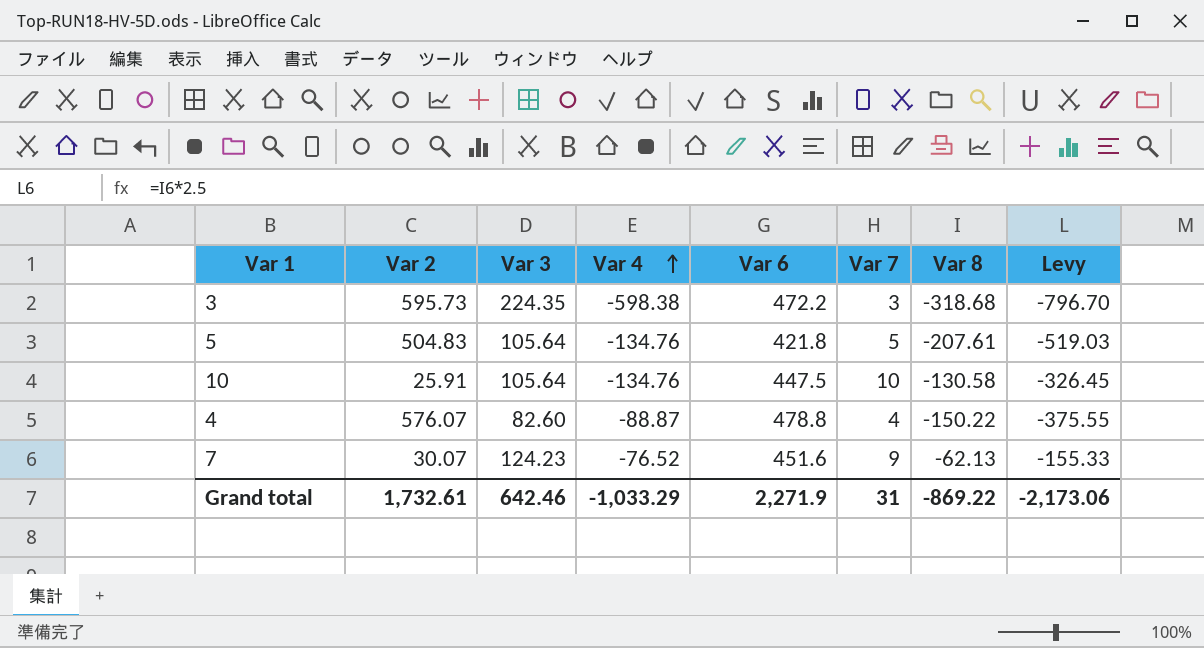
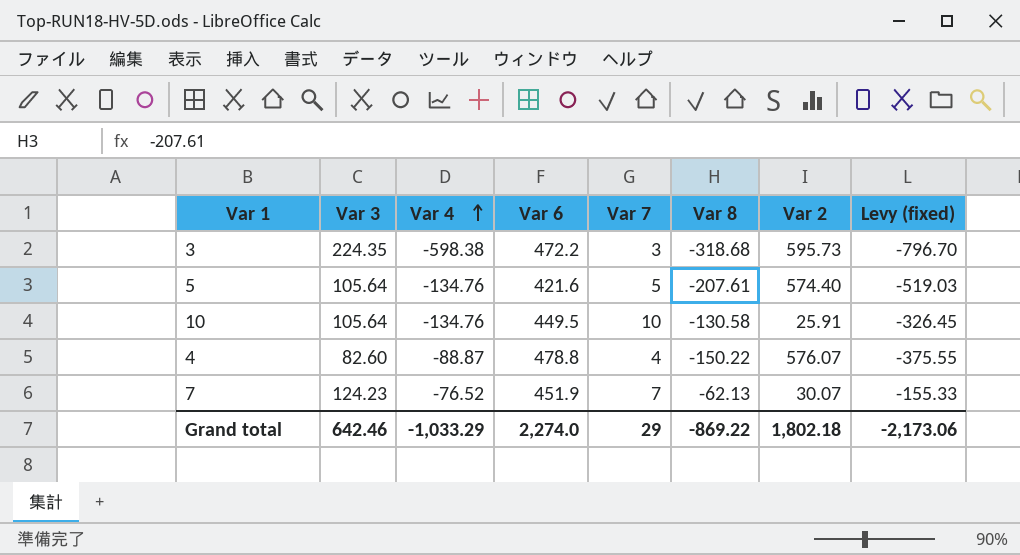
column Var 2 | position: 2 -> 7
column name: Levy -> Levy (fixed)
5 | Var 6: 421.8 -> 421.6
5 | Var 2: 504.83 -> 574.40
10 | Var 6: 447.5 -> 449.5
7 | Var 6: 451.6 -> 451.9
7 | Var 7: 9 -> 7
Grand total | Var 6: 2,271.9 -> 2,274.0
Grand total | Var 7: 31 -> 29
Grand total | Var 2: 1,732.61 -> 1,802.18

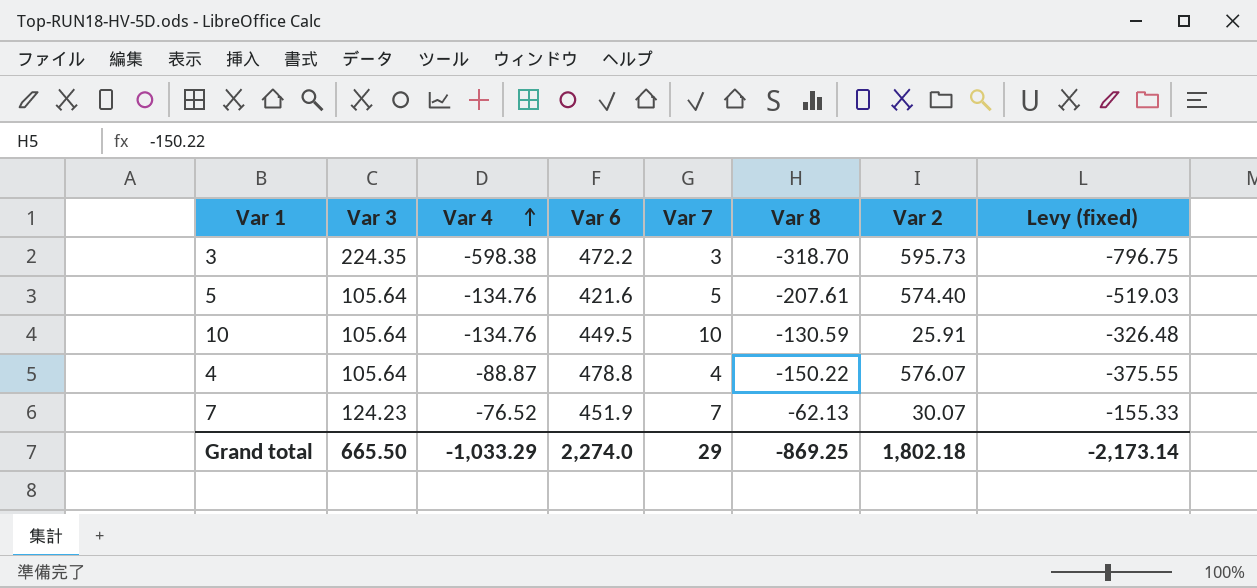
3 | Var 8: -318.68 -> -318.70
3 | Levy (fixed): -796.70 -> -796.75
10 | Var 8: -130.58 -> -130.59
10 | Levy (fixed): -326.45 -> -326.48
4 | Var 3: 82.60 -> 105.64
Grand total | Var 3: 642.46 -> 665.50
Grand total | Var 8: -869.22 -> -869.25
Grand total | Levy (fixed): -2,173.06 -> -2,173.14

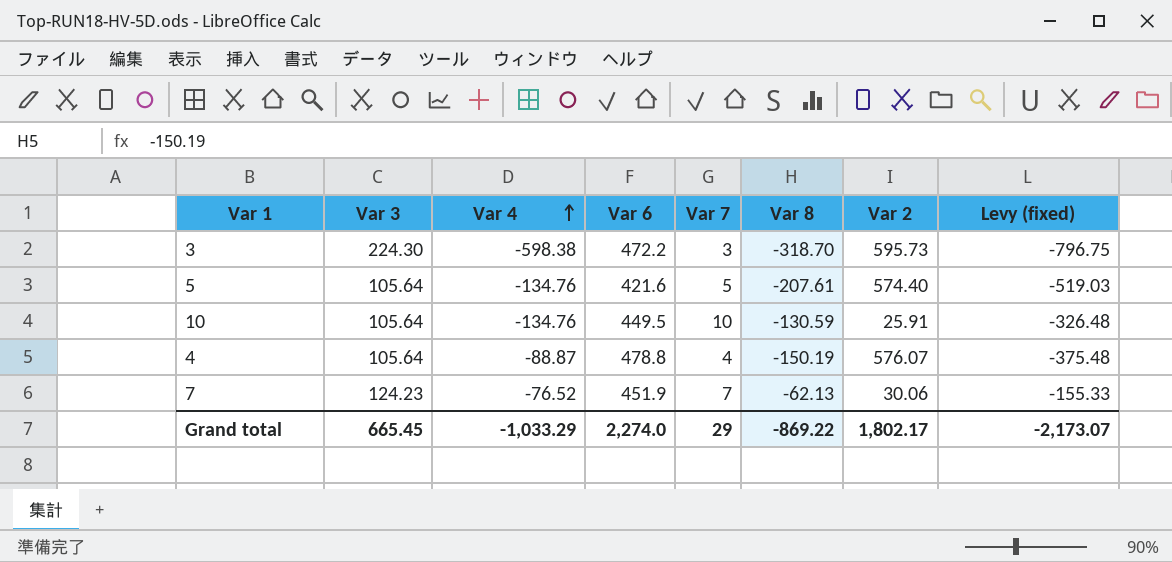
3 | Var 3: 224.35 -> 224.30
4 | Var 8: -150.22 -> -150.19
4 | Levy (fixed): -375.55 -> -375.48
7 | Var 2: 30.07 -> 30.06
Grand total | Var 3: 665.50 -> 665.45
Grand total | Var 8: -869.25 -> -869.22
Grand total | Var 2: 1,802.18 -> 1,802.17
Grand total | Levy (fixed): -2,173.14 -> -2,173.07

